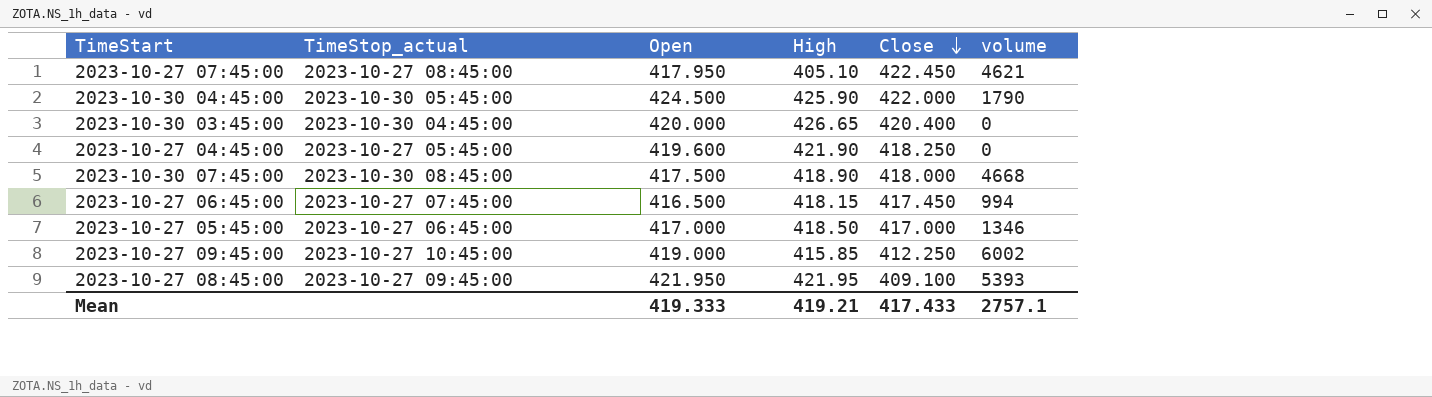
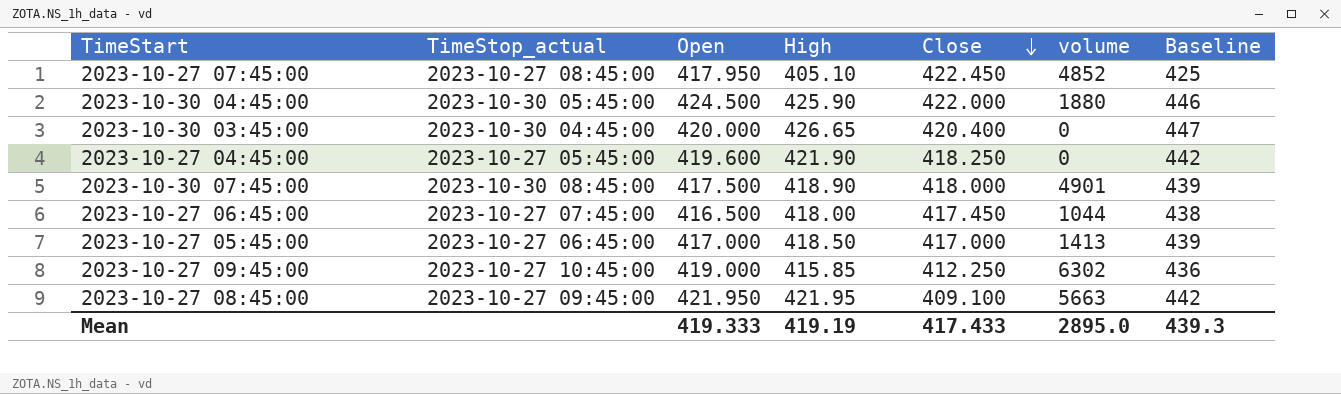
column Baseline | formula: none -> [High] + 20
2023-10-27 07:45:00 | volume: 4621 -> 4852
2023-10-30 04:45:00 | volume: 1790 -> 1880
2023-10-30 07:45:00 | volume: 4668 -> 4901
2023-10-27 06:45:00 | High: 418.15 -> 418.00
2023-10-27 06:45:00 | volume: 994 -> 1044
2023-10-27 05:45:00 | volume: 1346 -> 1413
2023-10-27 09:45:00 | volume: 6002 -> 6302
2023-10-27 08:45:00 | volume: 5393 -> 5663
Mean | High: 419.21 -> 419.19
Mean | volume: 2757.1 -> 2895.0

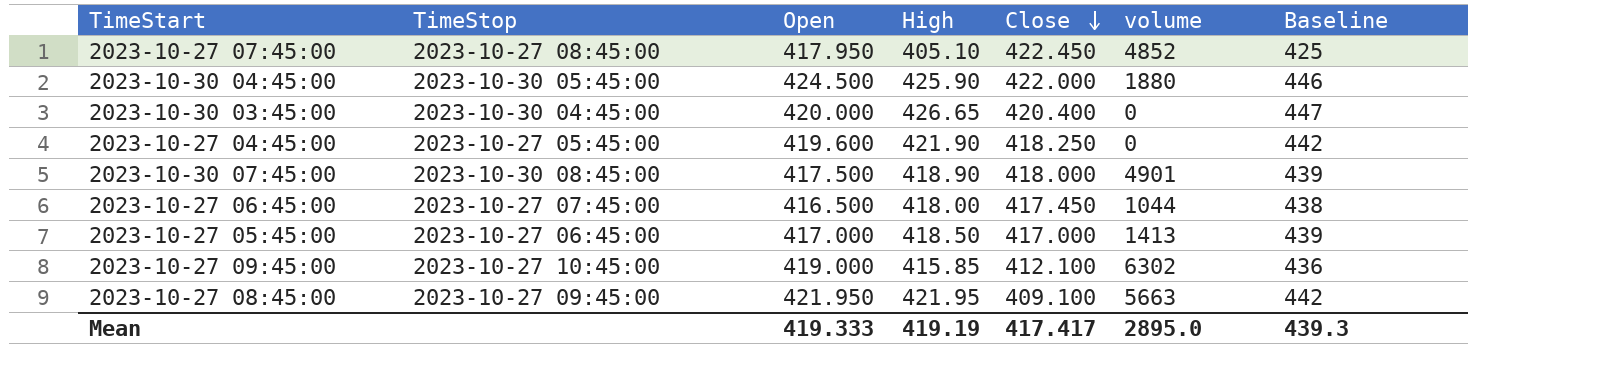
column name: TimeStop_actual -> TimeStop
2023-10-27 09:45:00 | Close: 412.250 -> 412.100
Mean | Close: 417.433 -> 417.417

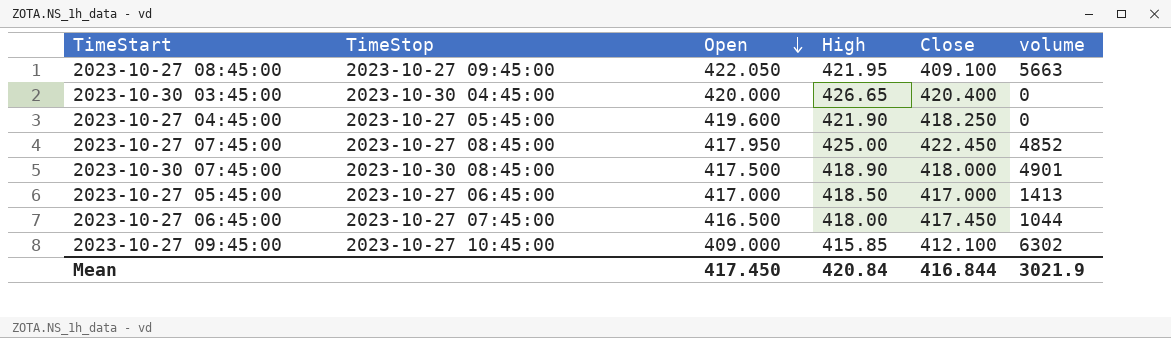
row order: Close descending -> Open descending
column Baseline | formula: [High] + 20 -> none
row 2023-10-30 04:45:00: 2023-10-30 05:45:00 | 424.500 | 425.90 | 422.000 | 1880 | 446 -> none
2023-10-27 08:45:00 | Open: 421.950 -> 422.050
2023-10-27 07:45:00 | High: 405.10 -> 425.00
2023-10-27 09:45:00 | Open: 419.000 -> 409.000
Mean | Open: 419.333 -> 417.450
Mean | High: 419.19 -> 420.84
Mean | Close: 417.417 -> 416.844
Mean | volume: 2895.0 -> 3021.9

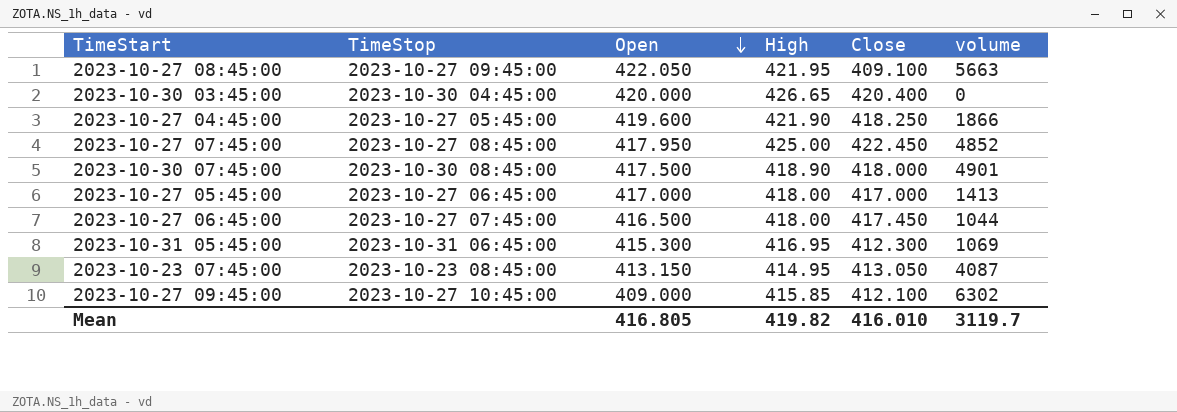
2023-10-27 04:45:00 | volume: 0 -> 1866
2023-10-27 05:45:00 | High: 418.50 -> 418.00
row 2023-10-31 05:45:00: none -> 2023-10-31 06:45:00 | 415.300 | 416.95 | 412.300 | 1069
row 2023-10-23 07:45:00: none -> 2023-10-23 08:45:00 | 413.150 | 414.95 | 413.050 | 4087
Mean | Open: 417.450 -> 416.805
Mean | High: 420.84 -> 419.82
Mean | Close: 416.844 -> 416.010
Mean | volume: 3021.9 -> 3119.7

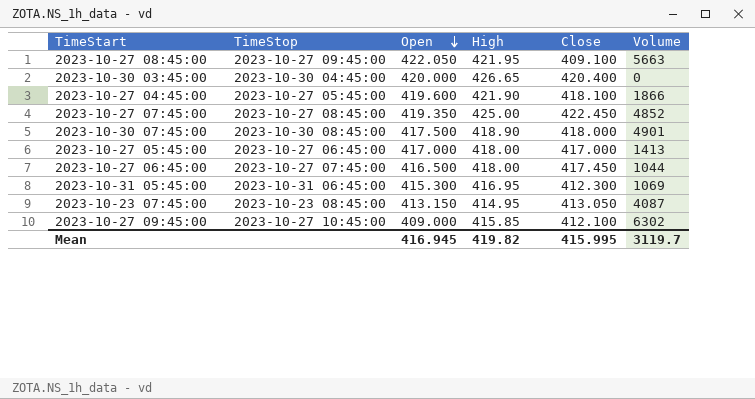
column name: volume -> Volume
2023-10-27 04:45:00 | Close: 418.250 -> 418.100
2023-10-27 07:45:00 | Open: 417.950 -> 419.350
Mean | Open: 416.805 -> 416.945
Mean | Close: 416.010 -> 415.995

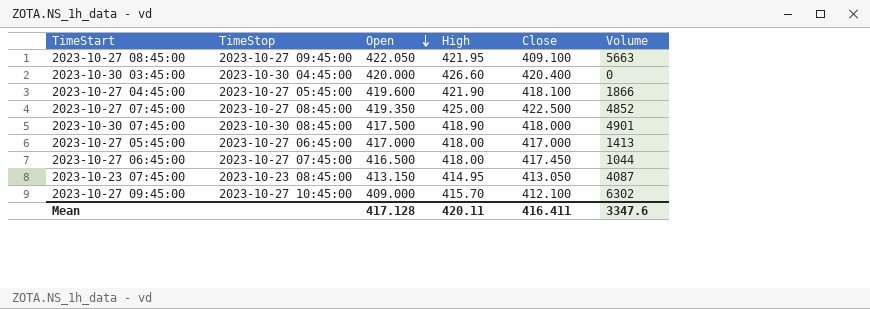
row 2023-10-31 05:45:00: 2023-10-31 06:45:00 | 415.300 | 416.95 | 412.300 | 1069 -> none
2023-10-30 03:45:00 | High: 426.65 -> 426.60
2023-10-27 07:45:00 | Close: 422.450 -> 422.500
2023-10-27 09:45:00 | High: 415.85 -> 415.70
Mean | Open: 416.945 -> 417.128
Mean | High: 419.82 -> 420.11
Mean | Close: 415.995 -> 416.411
Mean | Volume: 3119.7 -> 3347.6

